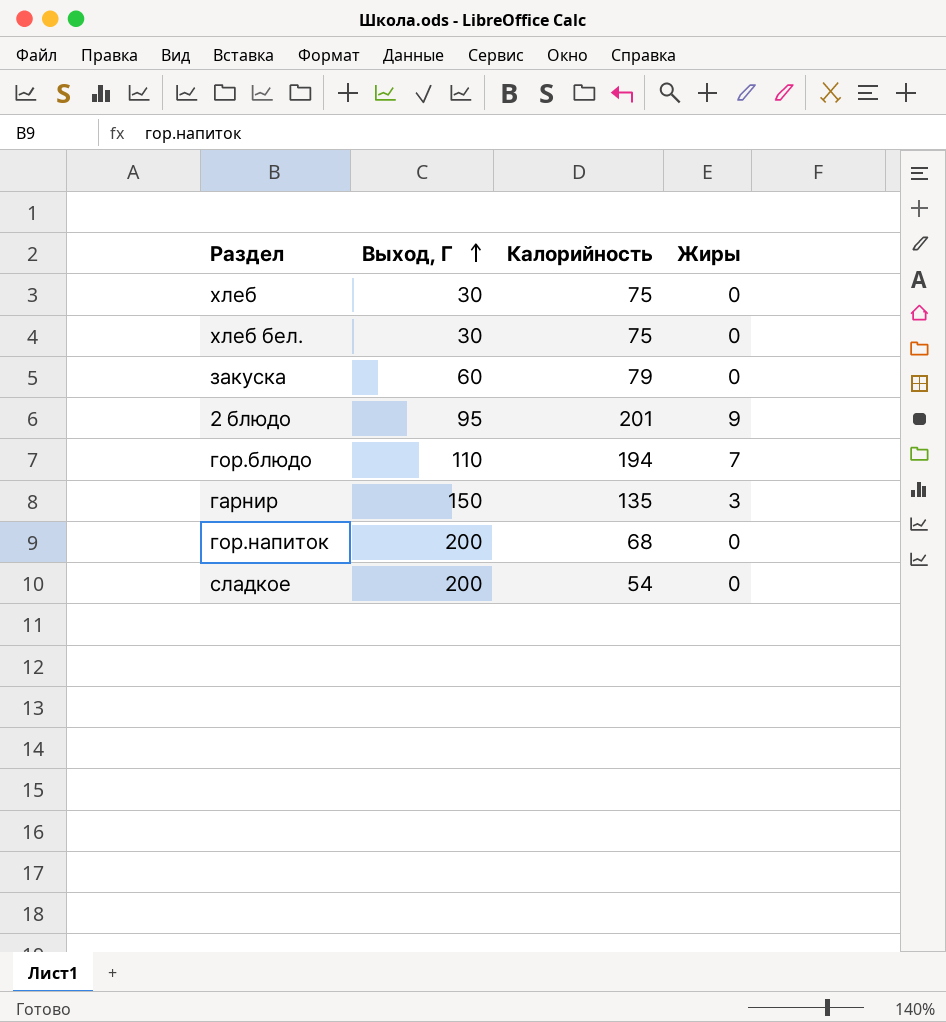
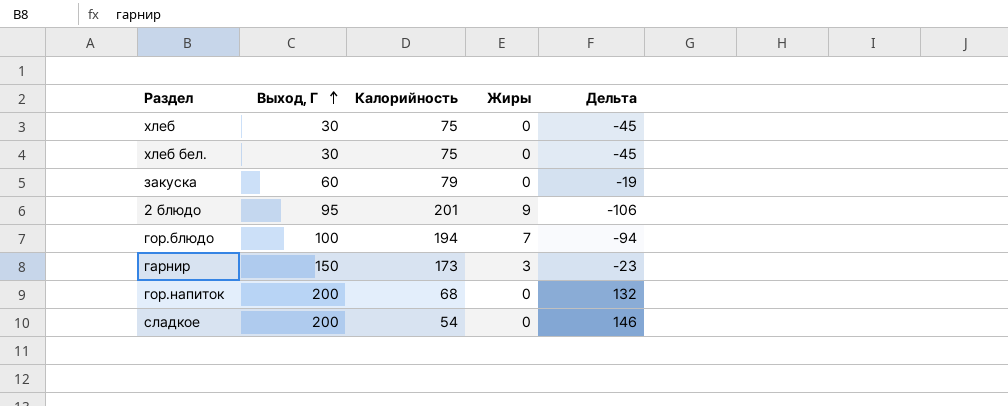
column Дельта | formula: none -> [Выход, Г] - [Калорийность]
гор.блюдо | Выход, Г: 110 -> 100
гарнир | Калорийность: 135 -> 173

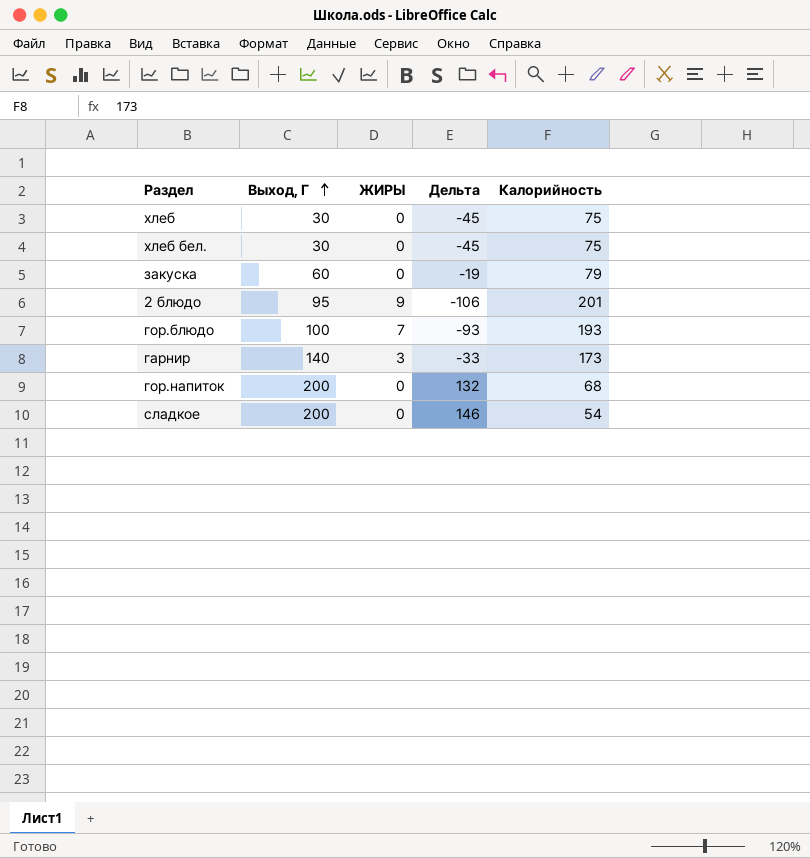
column name: Жиры -> ЖИРЫ
column Калорийность | position: 3 -> 5
гор.блюдо | Дельта: -94 -> -93
гор.блюдо | Калорийность: 194 -> 193
гарнир | Выход, Г: 150 -> 140
гарнир | Дельта: -23 -> -33

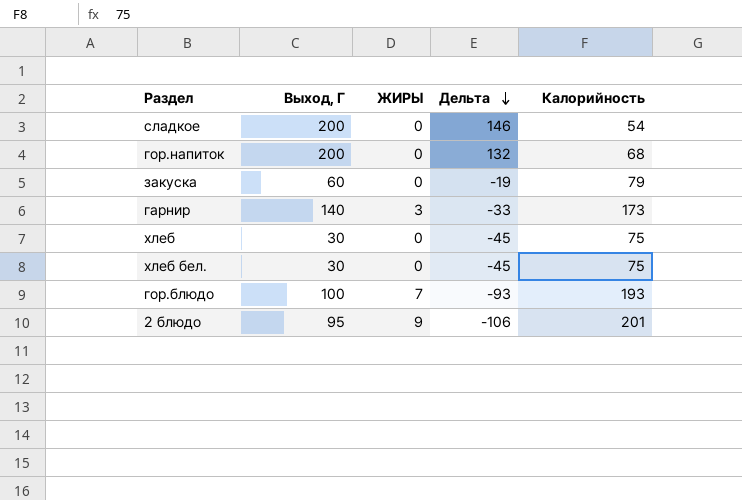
row order: Выход, Г ascending -> Дельта descending

